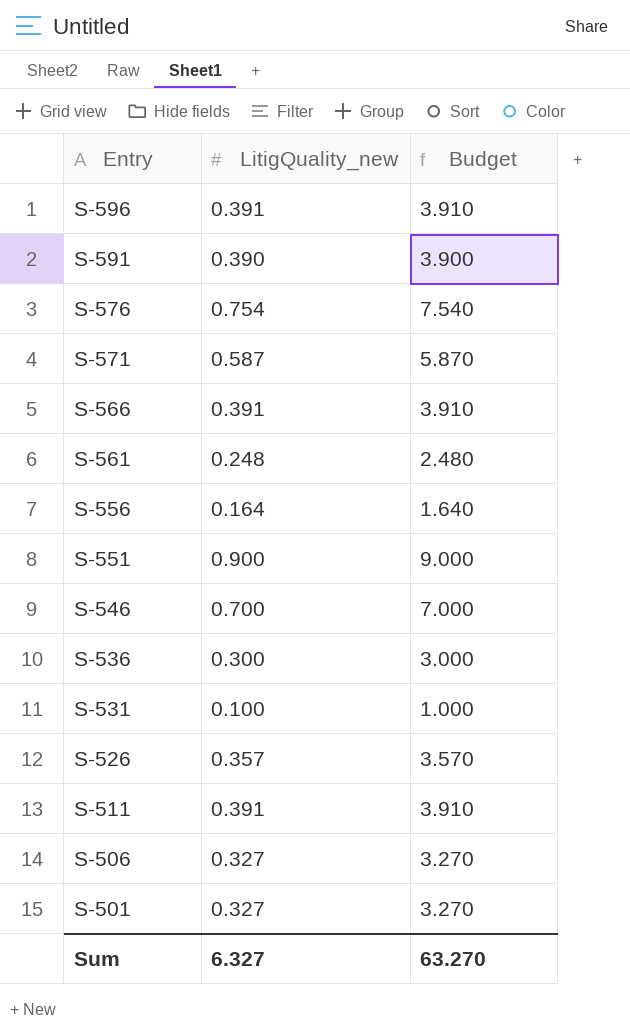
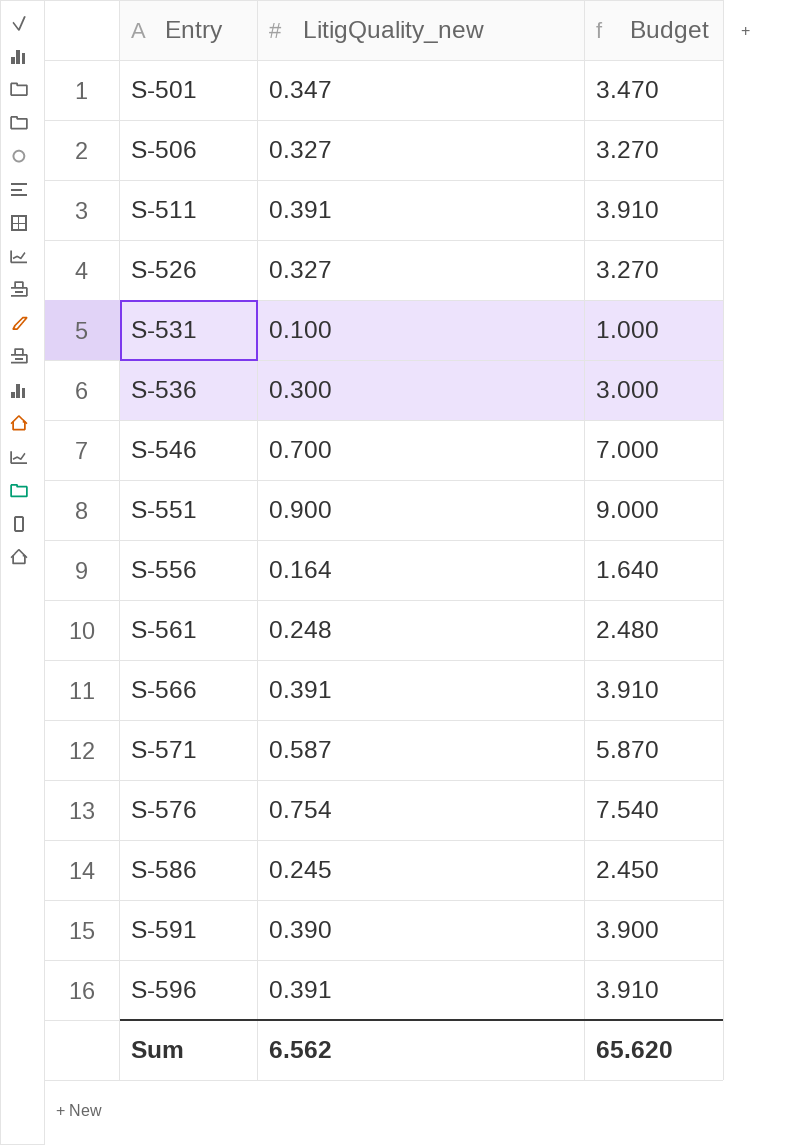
row order: Entry descending -> Entry ascending
S-501 | LitigQuality_new: 0.327 -> 0.347
S-501 | Budget: 3.270 -> 3.470
S-526 | LitigQuality_new: 0.357 -> 0.327
S-526 | Budget: 3.570 -> 3.270
row S-586: none -> 0.245 | 2.450
Sum | LitigQuality_new: 6.327 -> 6.562
Sum | Budget: 63.270 -> 65.620

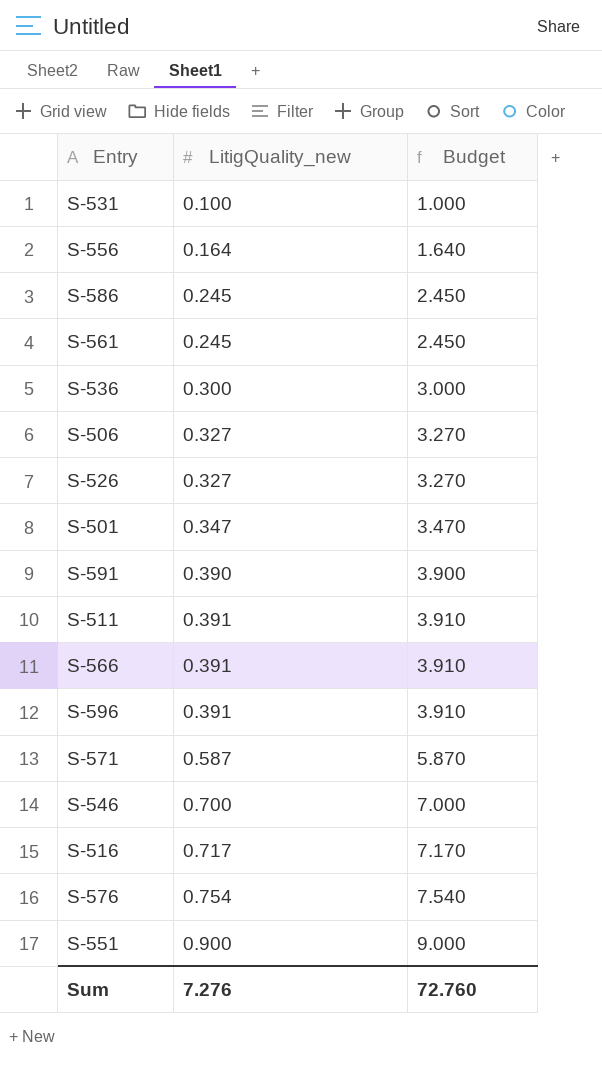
row order: Entry ascending -> LitigQuality_new ascending
S-561 | LitigQuality_new: 0.248 -> 0.245
S-561 | Budget: 2.480 -> 2.450
row S-516: none -> 0.717 | 7.170
Sum | LitigQuality_new: 6.562 -> 7.276
Sum | Budget: 65.620 -> 72.760

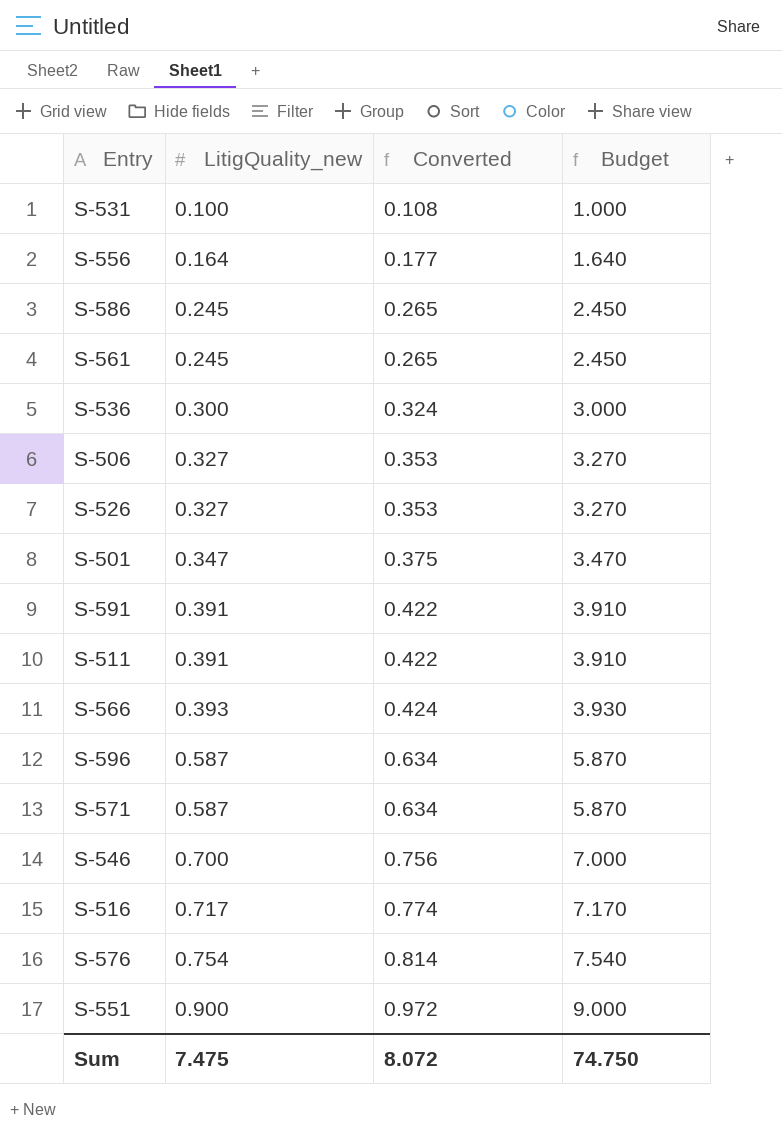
column Converted | formula: none -> [LitigQuality_new] * 1.08
S-591 | LitigQuality_new: 0.390 -> 0.391
S-591 | Budget: 3.900 -> 3.910
S-566 | LitigQuality_new: 0.391 -> 0.393
S-566 | Budget: 3.910 -> 3.930
S-596 | LitigQuality_new: 0.391 -> 0.587
S-596 | Budget: 3.910 -> 5.870
Sum | LitigQuality_new: 7.276 -> 7.475
Sum | Budget: 72.760 -> 74.750

